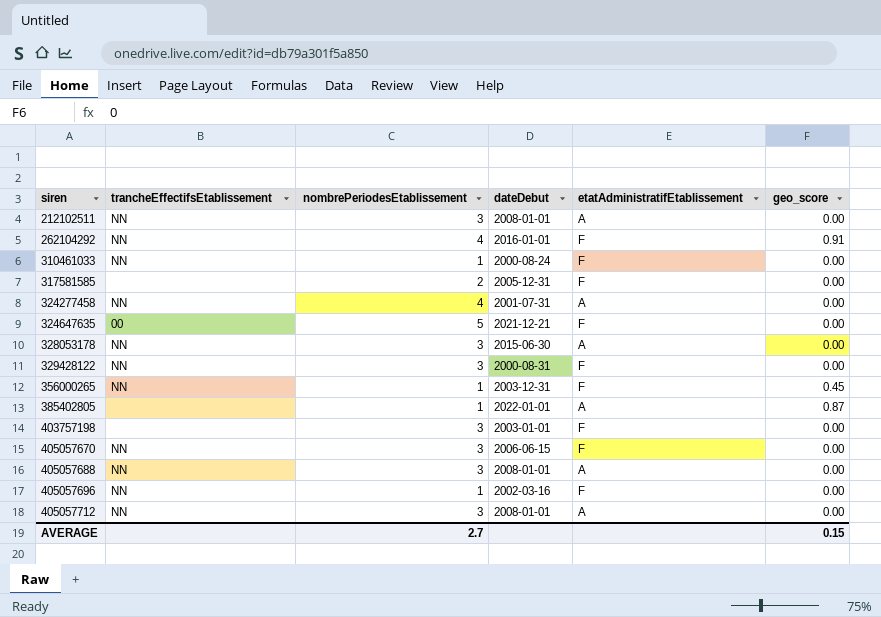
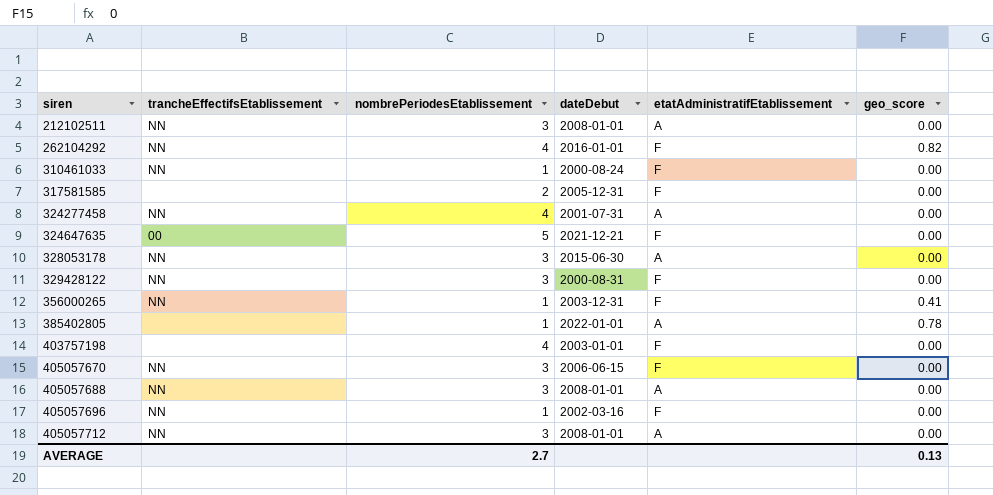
262104292 | geo_score: 0.91 -> 0.82
356000265 | geo_score: 0.45 -> 0.41
385402805 | geo_score: 0.87 -> 0.78
403757198 | nombrePeriodesEtablissement: 3 -> 4
AVERAGE | geo_score: 0.15 -> 0.13

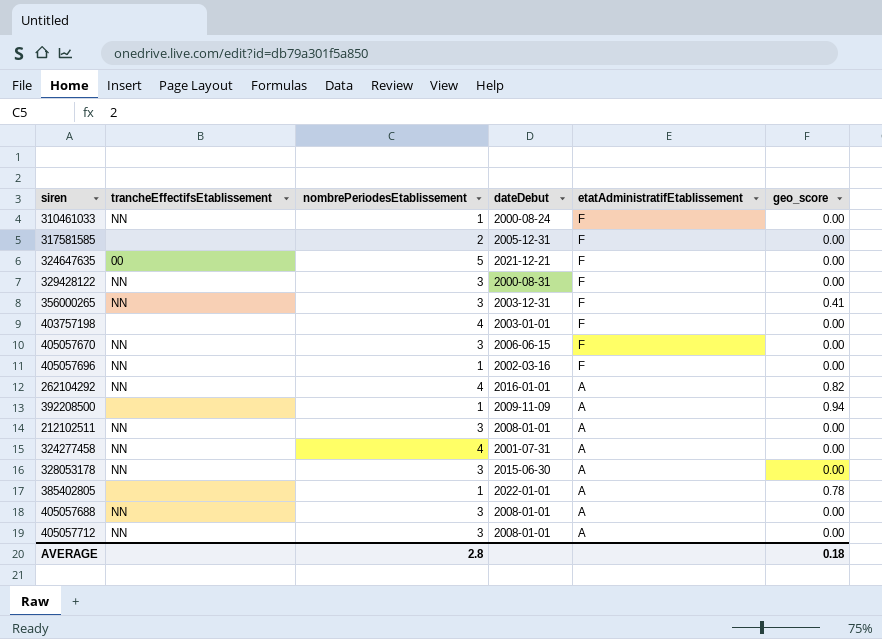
row order: siren ascending -> etatAdministratifEtablissement descending
356000265 | nombrePeriodesEtablissement: 1 -> 3
262104292 | etatAdministratifEtablissement: F -> A
row 392208500: none -> none | 1 | 2009-11-09 | A | 0.94
AVERAGE | nombrePeriodesEtablissement: 2.7 -> 2.8
AVERAGE | geo_score: 0.13 -> 0.18

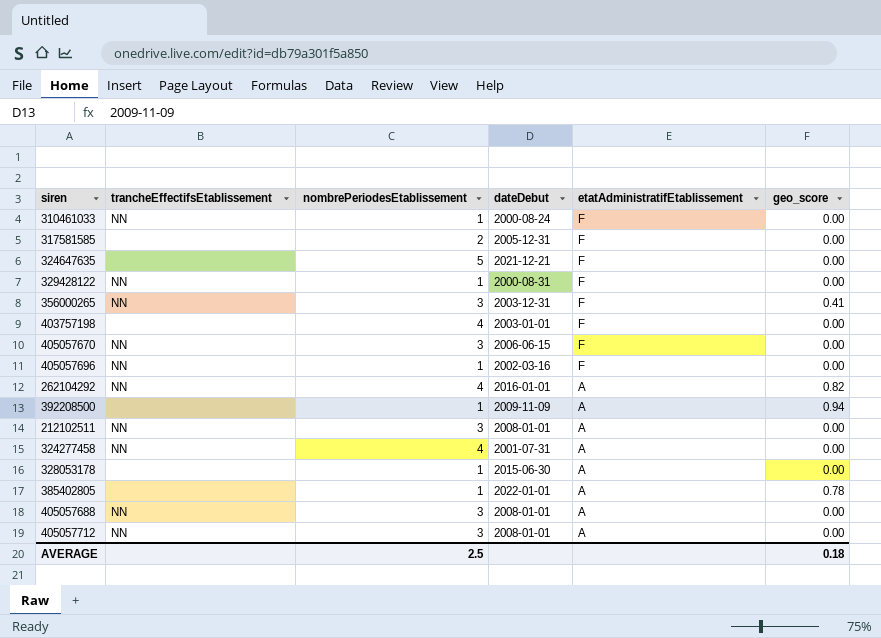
324647635 | trancheEffectifsEtablissement: 00 -> none
329428122 | nombrePeriodesEtablissement: 3 -> 1
328053178 | trancheEffectifsEtablissement: NN -> none
328053178 | nombrePeriodesEtablissement: 3 -> 1
AVERAGE | nombrePeriodesEtablissement: 2.8 -> 2.5

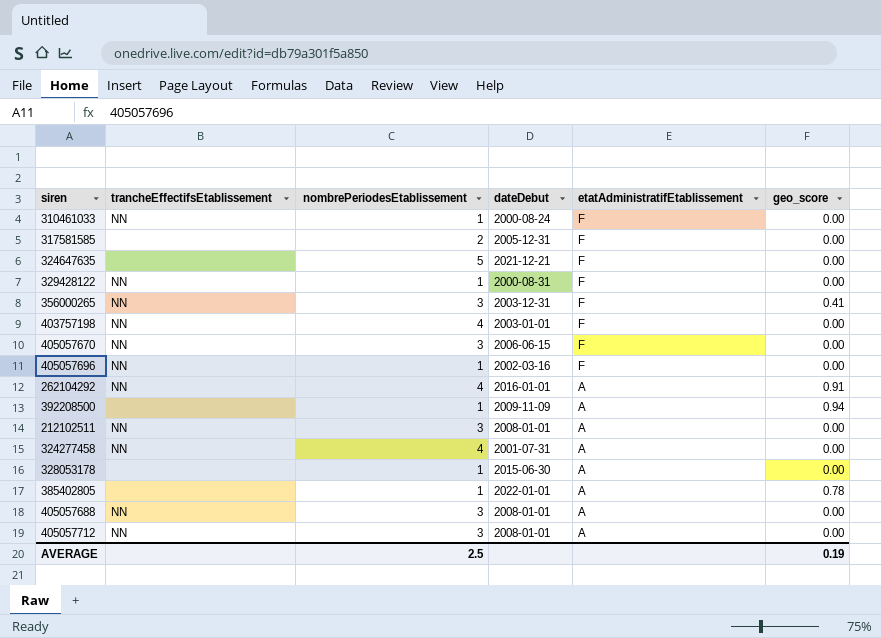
403757198 | trancheEffectifsEtablissement: none -> NN
262104292 | geo_score: 0.82 -> 0.91
AVERAGE | geo_score: 0.18 -> 0.19

